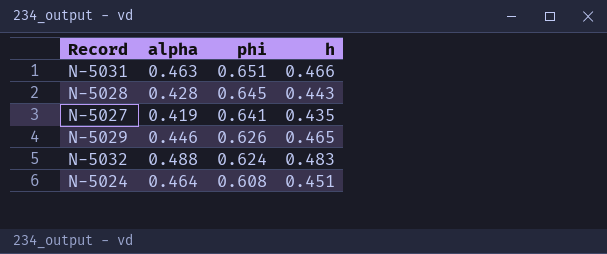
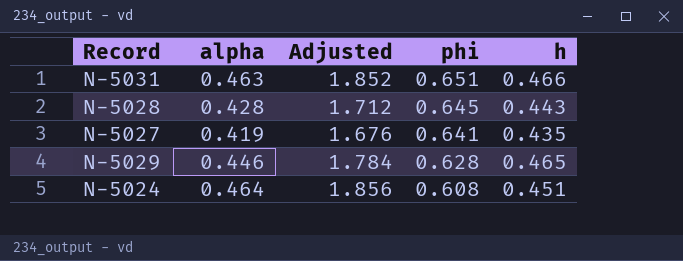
column Adjusted | formula: none -> [alpha] * 4
row N-5032: 0.488 | 0.624 | 0.483 -> none
N-5029 | phi: 0.626 -> 0.628

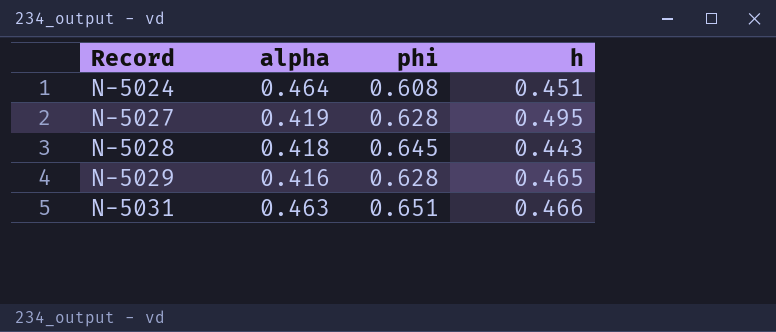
row order: phi descending -> Record ascending
column Adjusted | formula: [alpha] * 4 -> none
N-5027 | phi: 0.641 -> 0.628
N-5027 | h: 0.435 -> 0.495
N-5028 | alpha: 0.428 -> 0.418
N-5029 | alpha: 0.446 -> 0.416

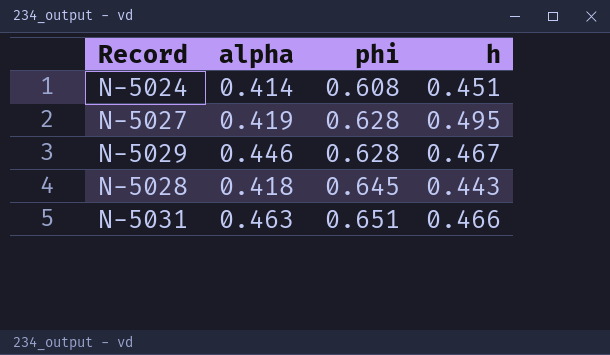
row order: Record ascending -> phi ascending
N-5024 | alpha: 0.464 -> 0.414
N-5029 | alpha: 0.416 -> 0.446
N-5029 | h: 0.465 -> 0.467

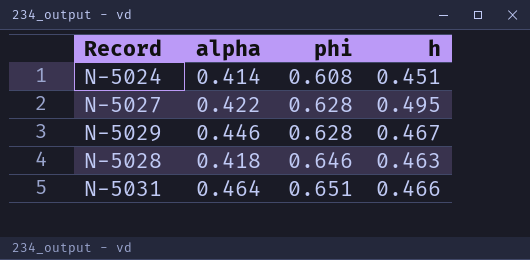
N-5027 | alpha: 0.419 -> 0.422
N-5028 | phi: 0.645 -> 0.646
N-5028 | h: 0.443 -> 0.463
N-5031 | alpha: 0.463 -> 0.464

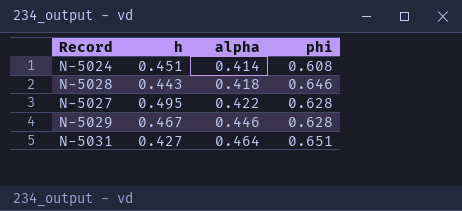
row order: phi ascending -> alpha ascending
column h | position: 4 -> 2
N-5028 | h: 0.463 -> 0.443
N-5031 | h: 0.466 -> 0.427

